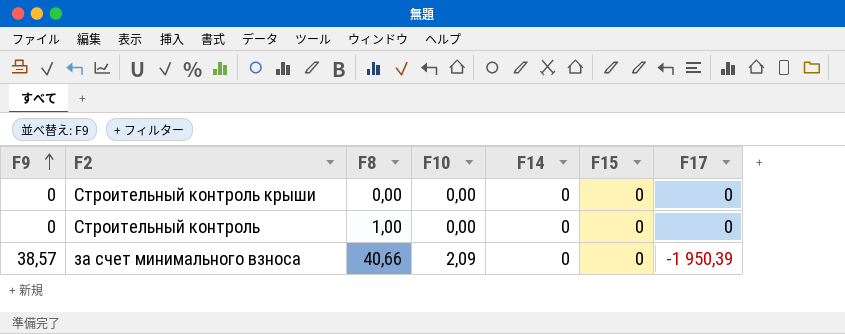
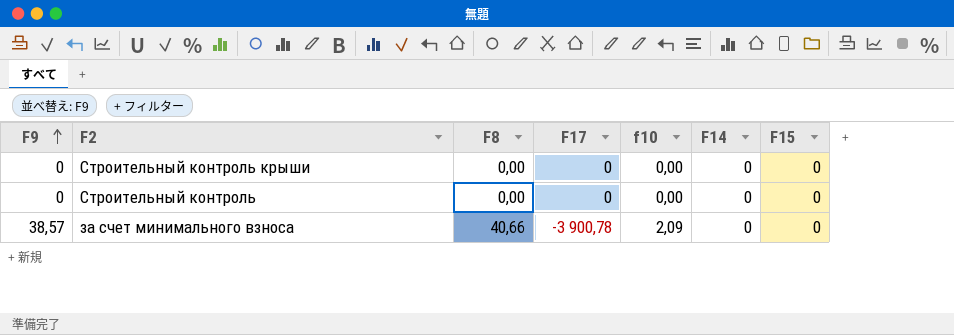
column F17 | position: 7 -> 4
column name: F10 -> f10
Строительный контроль | F8: 1,00 -> 0,00
за счет минимального взноса | F17: -1 950,39 -> -3 900,78

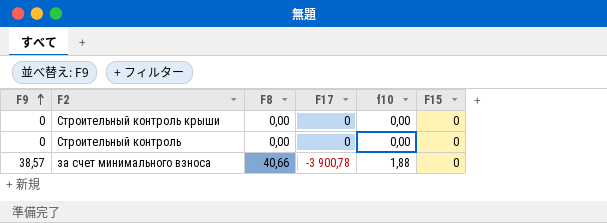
column F14 | position: 6 -> none
за счет минимального взноса | f10: 2,09 -> 1,88

